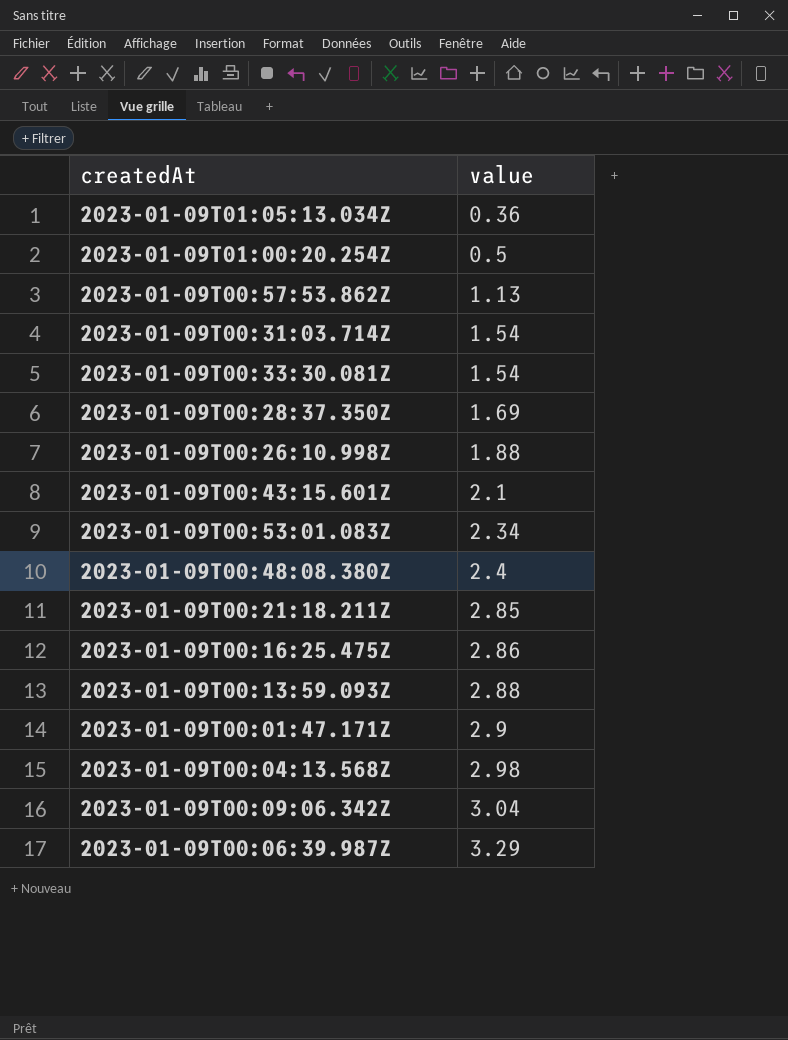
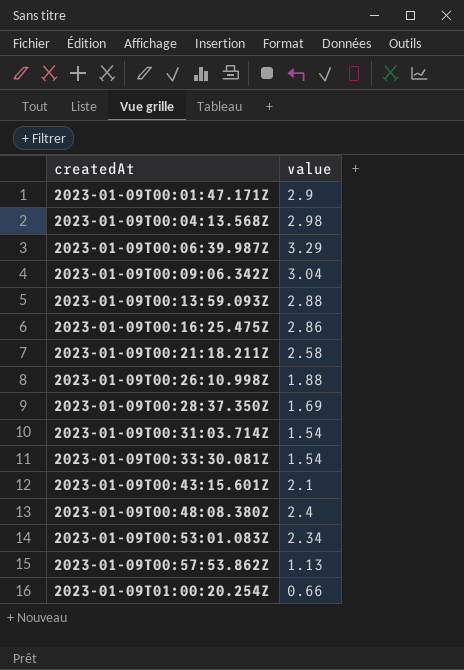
row order: value ascending -> createdAt ascending
row 2023-01-09T01:05:13.034Z: 0.36 -> none
2023-01-09T00:21:18.211Z | value: 2.85 -> 2.58
2023-01-09T01:00:20.254Z | value: 0.5 -> 0.66

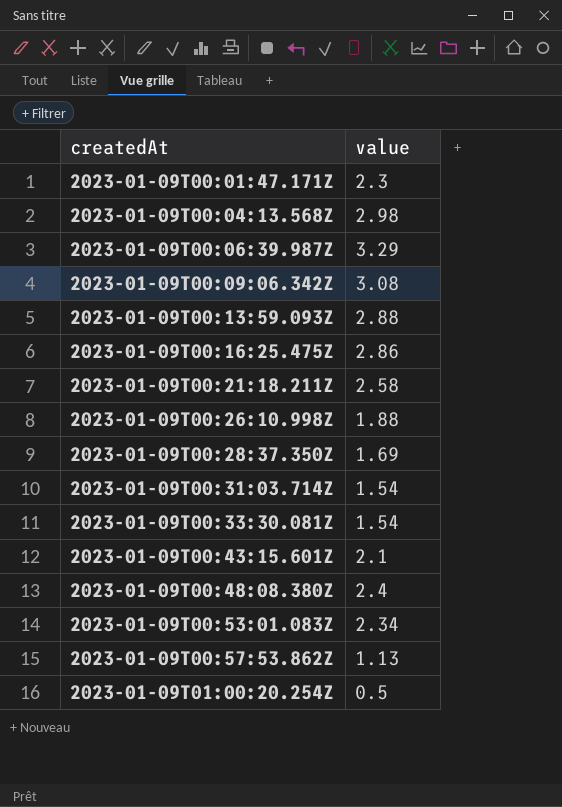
2023-01-09T00:01:47.171Z | value: 2.9 -> 2.3
2023-01-09T00:09:06.342Z | value: 3.04 -> 3.08
2023-01-09T01:00:20.254Z | value: 0.66 -> 0.5

